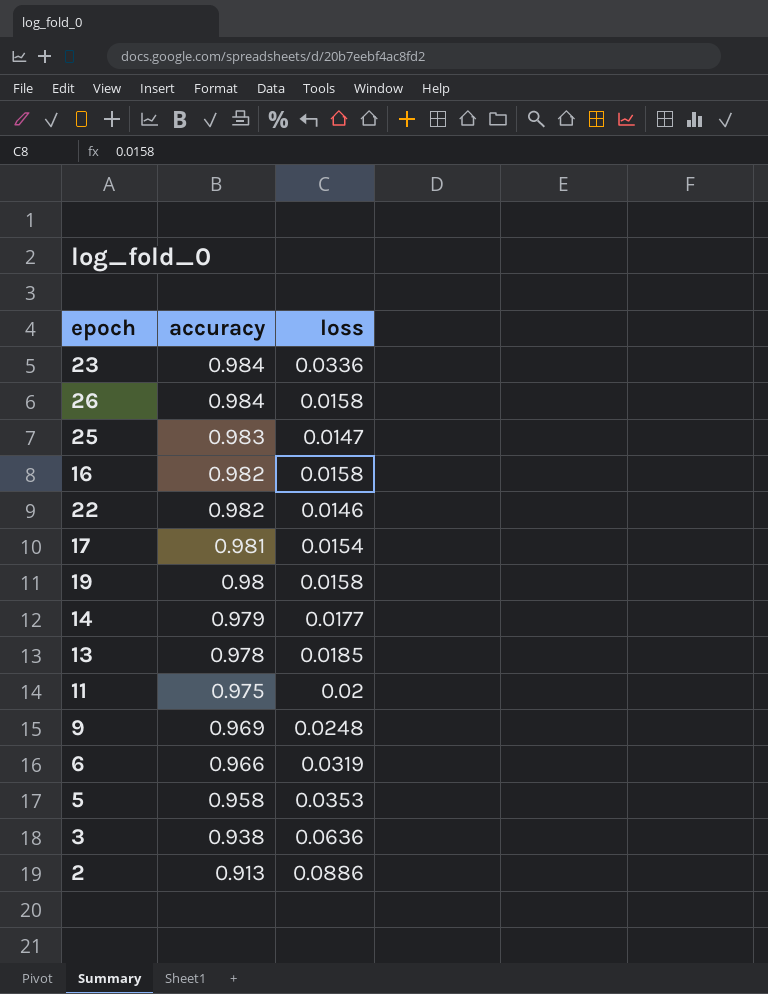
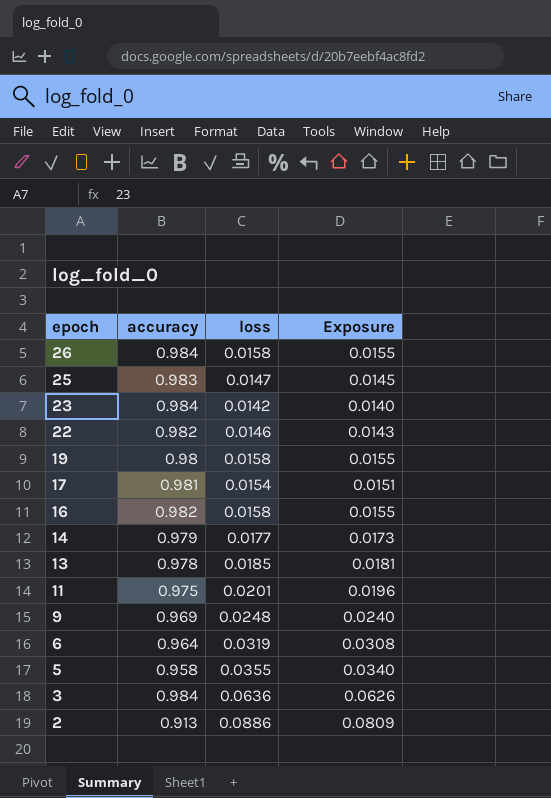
row order: accuracy descending -> epoch descending
column Exposure | formula: none -> [accuracy] * [loss]
23 | loss: 0.0336 -> 0.0142
11 | loss: 0.02 -> 0.0201
6 | accuracy: 0.966 -> 0.964
5 | loss: 0.0353 -> 0.0355
3 | accuracy: 0.938 -> 0.984

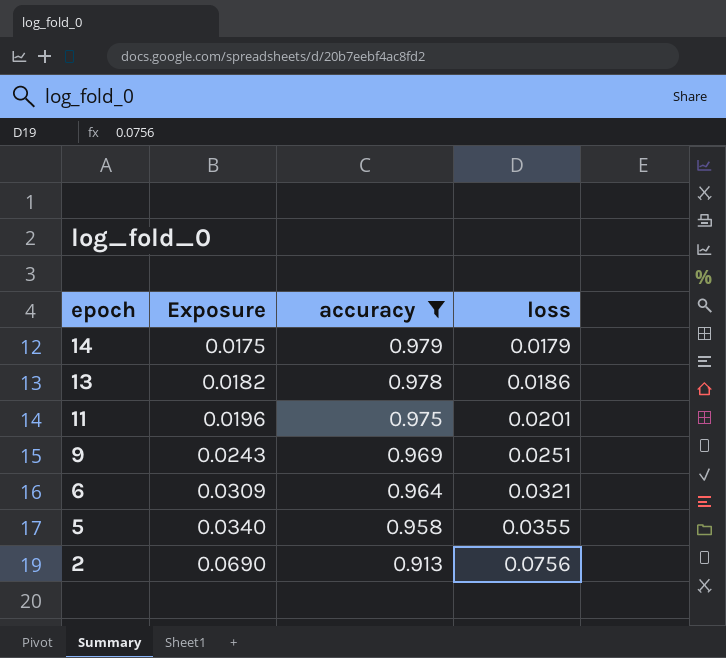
filter: none -> accuracy <= 0.979
column Exposure | position: 4 -> 2
14 | Exposure: 0.0173 -> 0.0175
14 | loss: 0.0177 -> 0.0179
13 | Exposure: 0.0181 -> 0.0182
13 | loss: 0.0185 -> 0.0186
9 | Exposure: 0.0240 -> 0.0243
9 | loss: 0.0248 -> 0.0251
6 | Exposure: 0.0308 -> 0.0309
6 | loss: 0.0319 -> 0.0321
2 | Exposure: 0.0809 -> 0.0690
2 | loss: 0.0886 -> 0.0756

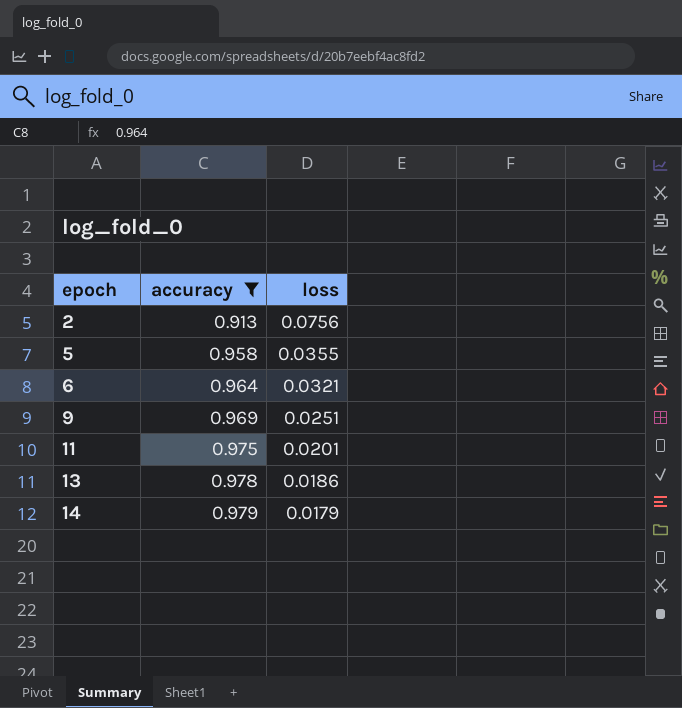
row order: epoch descending -> epoch ascending
column Exposure | formula: [accuracy] * [loss] -> none

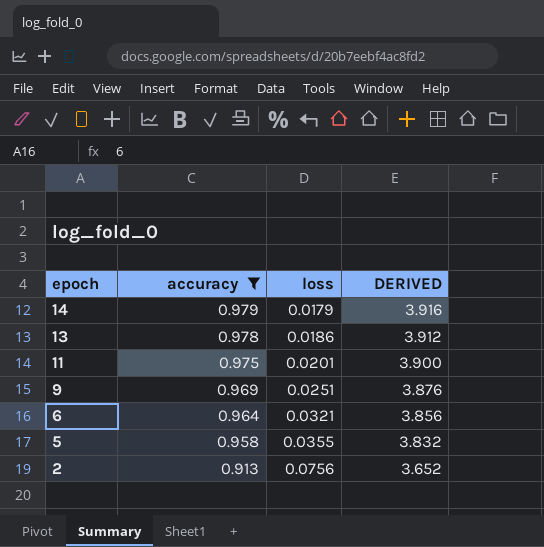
row order: epoch ascending -> epoch descending
column DERIVED | formula: none -> [accuracy] * 4

